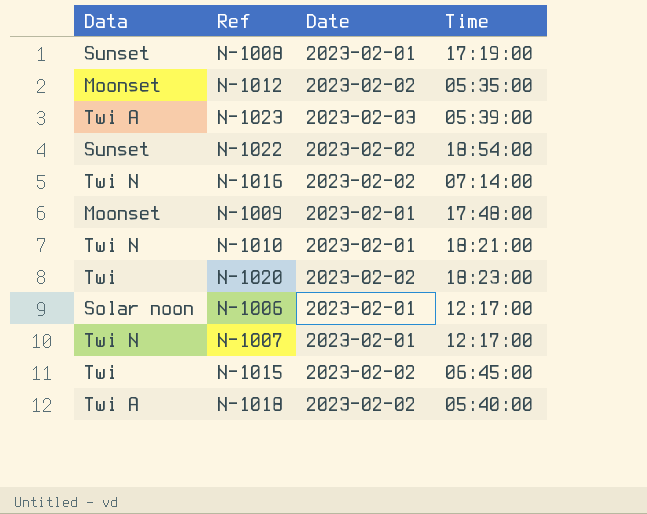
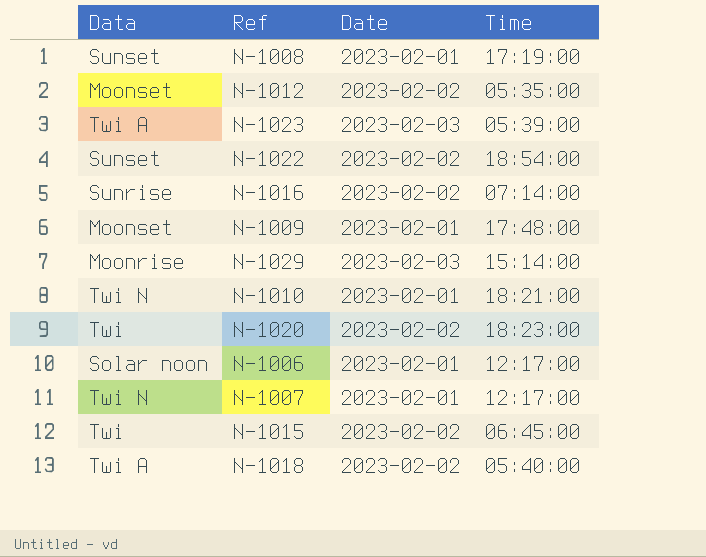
N-1016 | Data: Twi N -> Sunrise
row N-1029: none -> Moonrise | 2023-02-03 | 15:14:00

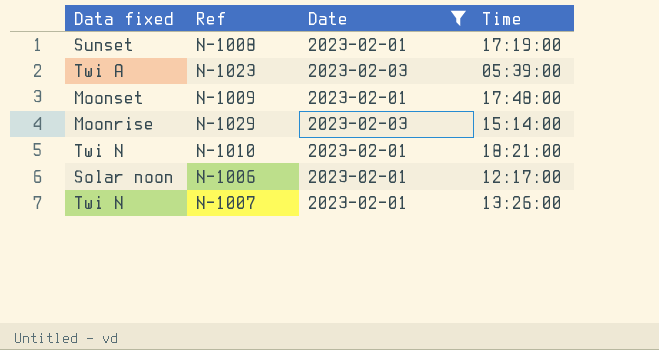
filter: none -> Date != 2023-02-02
column name: Data -> Data fixed
N-1007 | Time: 12:17:00 -> 13:26:00

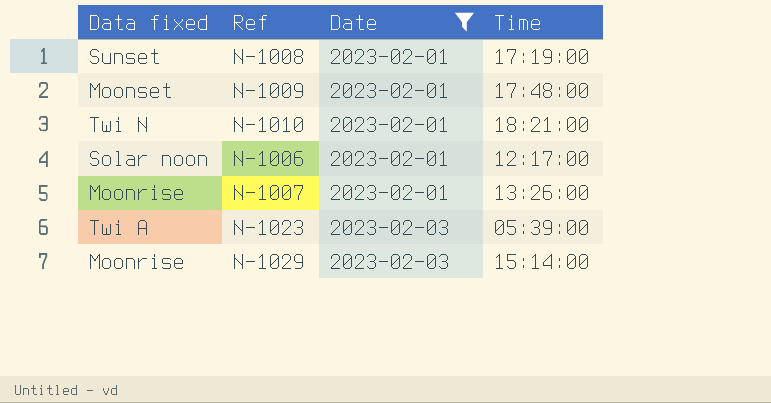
row order: none -> Date ascending
N-1007 | Data fixed: Twi N -> Moonrise

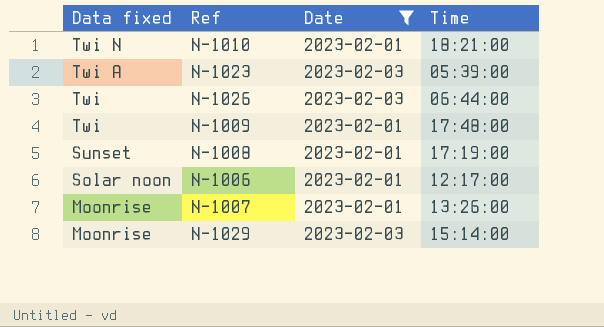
row order: Date ascending -> Data fixed descending
row N-1026: none -> Twi | 2023-02-03 | 06:44:00
N-1009 | Data fixed: Moonset -> Twi

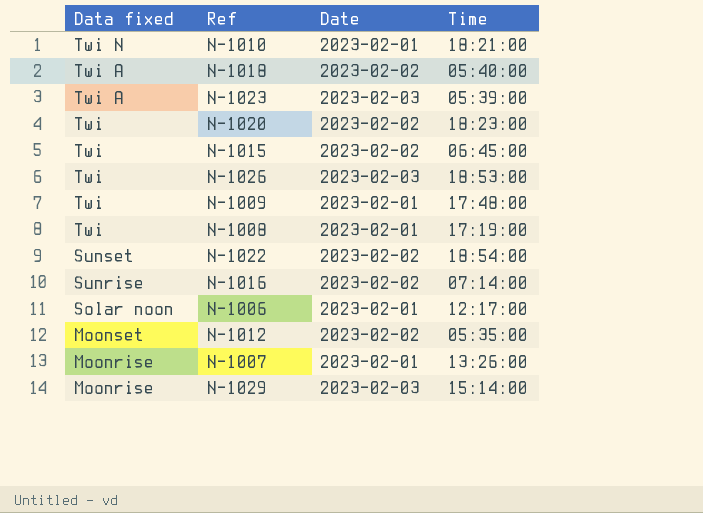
filter: Date != 2023-02-02 -> none
N-1026 | Time: 06:44:00 -> 18:53:00
N-1008 | Data fixed: Sunset -> Twi

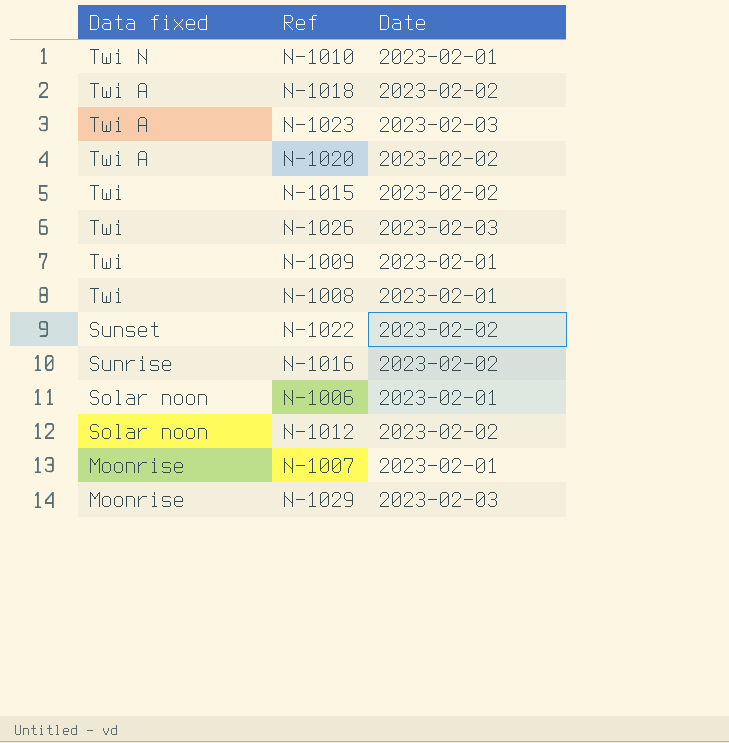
column Time | position: 4 -> none
N-1020 | Data fixed: Twi -> Twi A
N-1012 | Data fixed: Moonset -> Solar noon

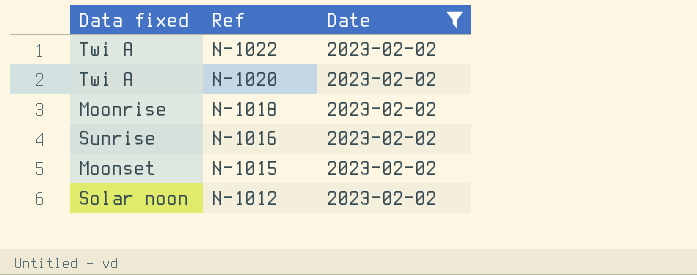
filter: none -> Date = 2023-02-02
row order: Data fixed descending -> Ref descending
N-1022 | Data fixed: Sunset -> Twi A
N-1018 | Data fixed: Twi A -> Moonrise
N-1015 | Data fixed: Twi -> Moonset

